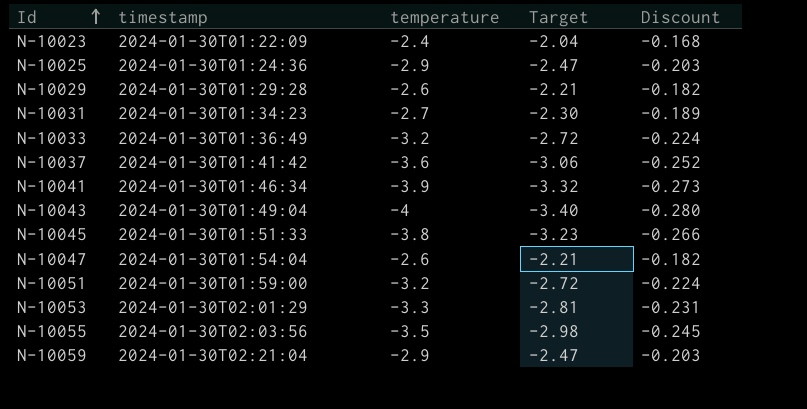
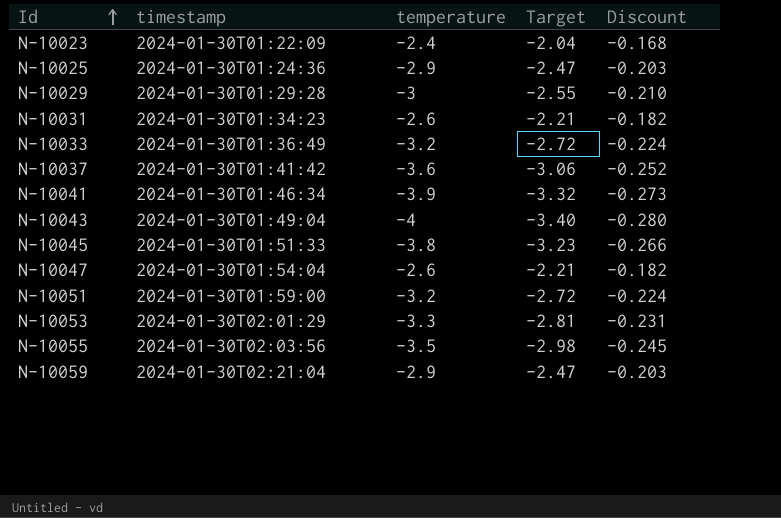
N-10029 | temperature: -2.6 -> -3
N-10029 | Target: -2.21 -> -2.55
N-10029 | Discount: -0.182 -> -0.210
N-10031 | temperature: -2.7 -> -2.6
N-10031 | Target: -2.30 -> -2.21
N-10031 | Discount: -0.189 -> -0.182

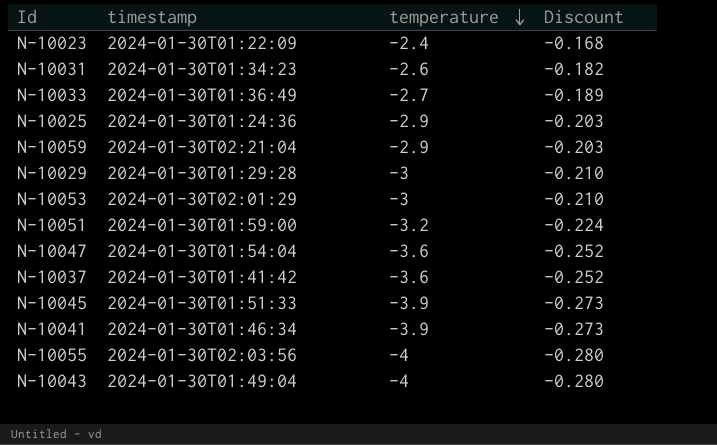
row order: Id ascending -> temperature descending
column Target | formula: [temperature] * 0.85 -> none
N-10033 | temperature: -3.2 -> -2.7
N-10033 | Discount: -0.224 -> -0.189
N-10053 | temperature: -3.3 -> -3
N-10053 | Discount: -0.231 -> -0.210
N-10047 | temperature: -2.6 -> -3.6
N-10047 | Discount: -0.182 -> -0.252
N-10045 | temperature: -3.8 -> -3.9
N-10045 | Discount: -0.266 -> -0.273
N-10055 | temperature: -3.5 -> -4
N-10055 | Discount: -0.245 -> -0.280

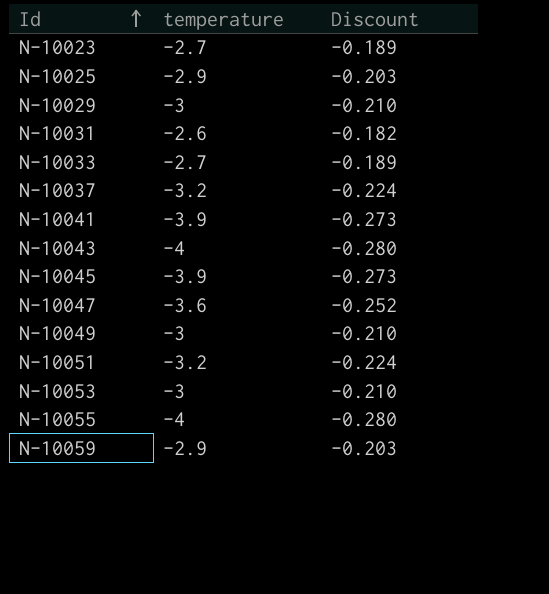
row order: temperature descending -> Id ascending
column timestamp | position: 2 -> none
N-10023 | temperature: -2.4 -> -2.7
N-10023 | Discount: -0.168 -> -0.189
N-10037 | temperature: -3.6 -> -3.2
N-10037 | Discount: -0.252 -> -0.224
row N-10049: none -> -3 | -0.210

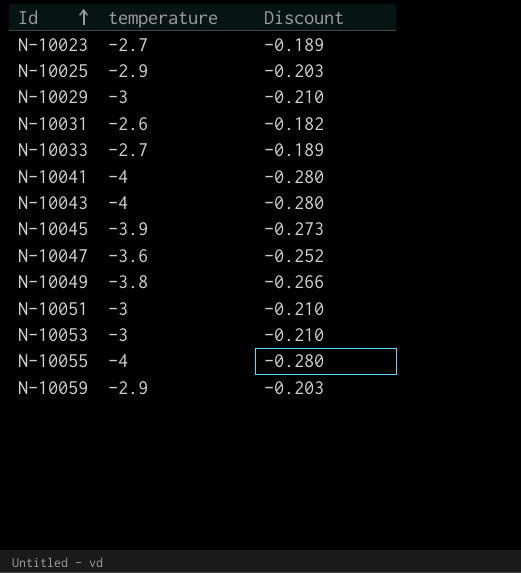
row N-10037: -3.2 | -0.224 -> none
N-10041 | temperature: -3.9 -> -4
N-10041 | Discount: -0.273 -> -0.280
N-10049 | temperature: -3 -> -3.8
N-10049 | Discount: -0.210 -> -0.266
N-10051 | temperature: -3.2 -> -3
N-10051 | Discount: -0.224 -> -0.210

